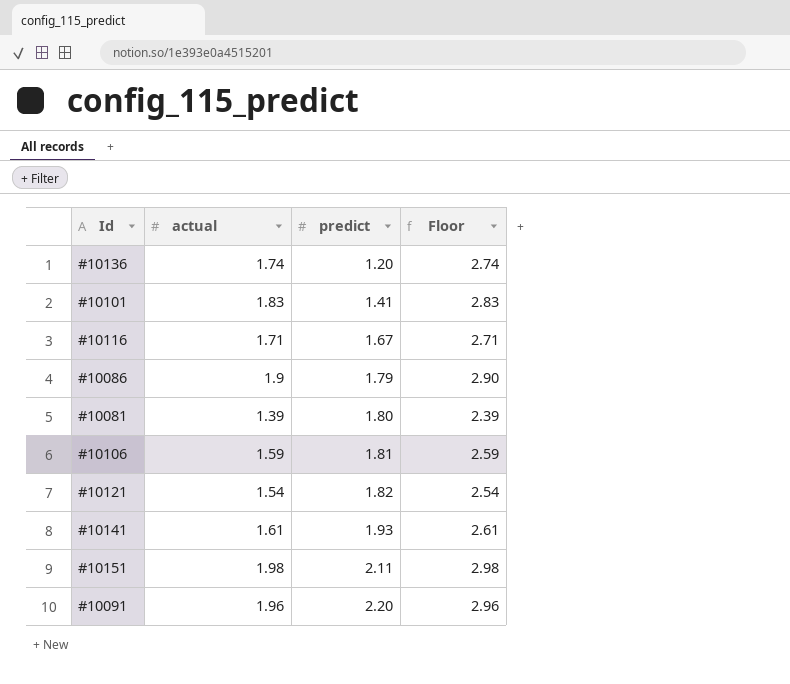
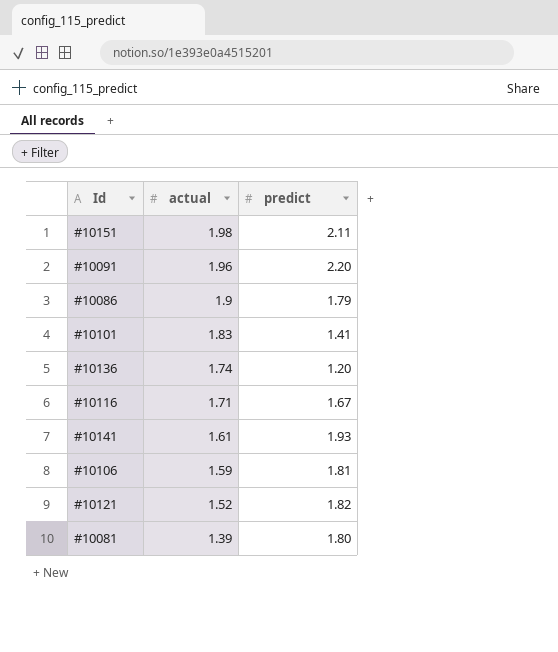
row order: predict ascending -> actual descending
column Floor | formula: [actual] + 1 -> none
#10121 | actual: 1.54 -> 1.52

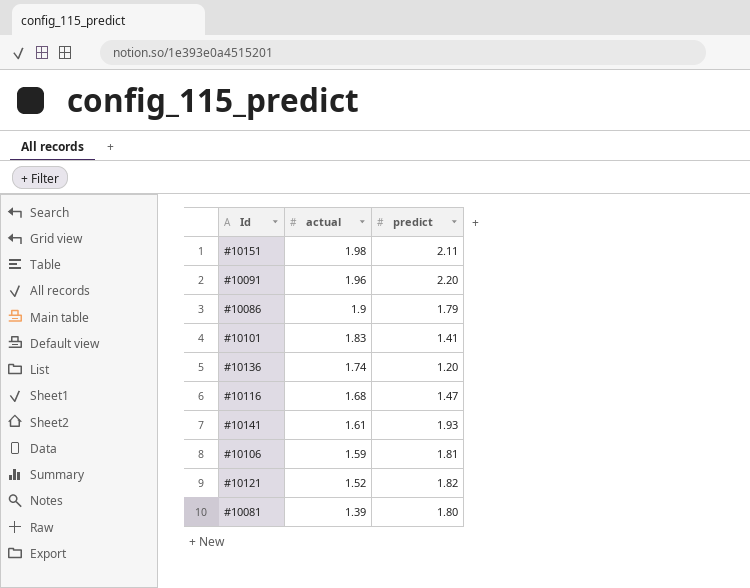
#10116 | actual: 1.71 -> 1.68
#10116 | predict: 1.67 -> 1.47

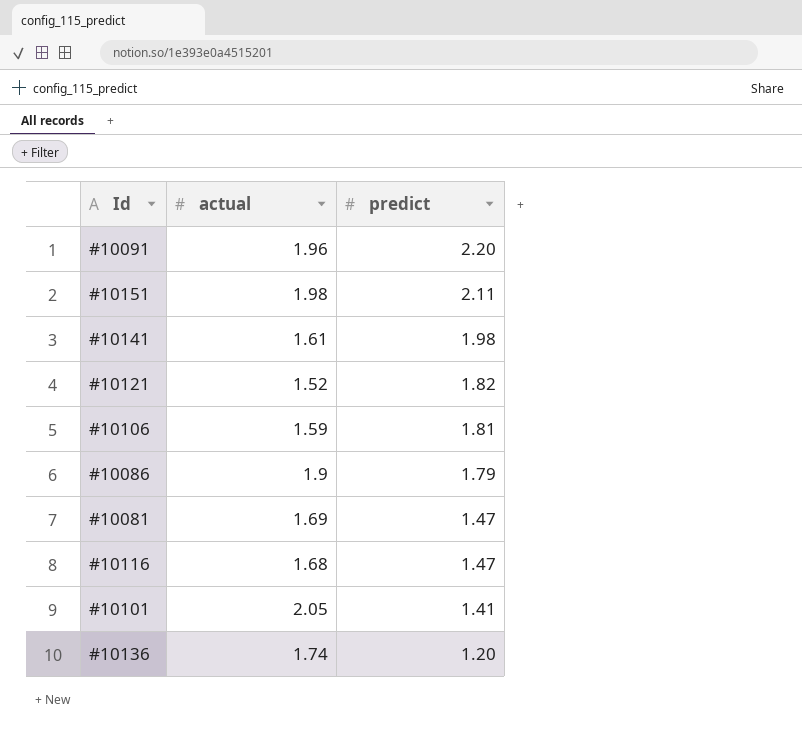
row order: actual descending -> predict descending
#10141 | predict: 1.93 -> 1.98
#10081 | actual: 1.39 -> 1.69
#10081 | predict: 1.80 -> 1.47
#10101 | actual: 1.83 -> 2.05

